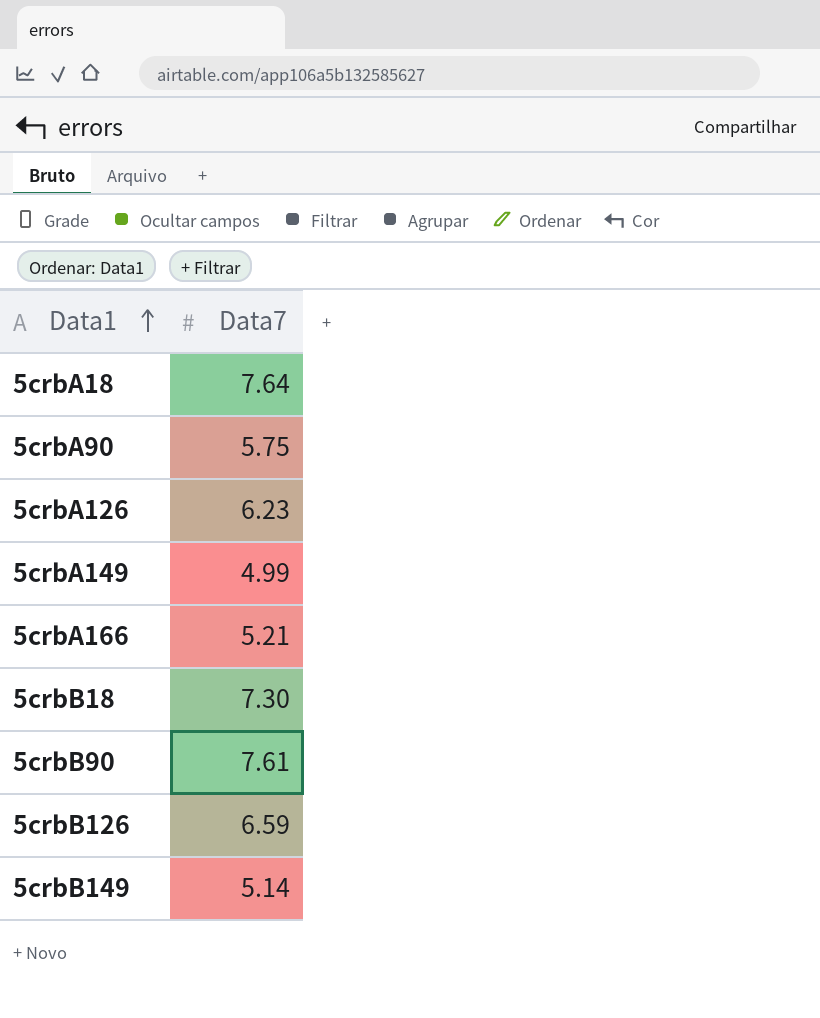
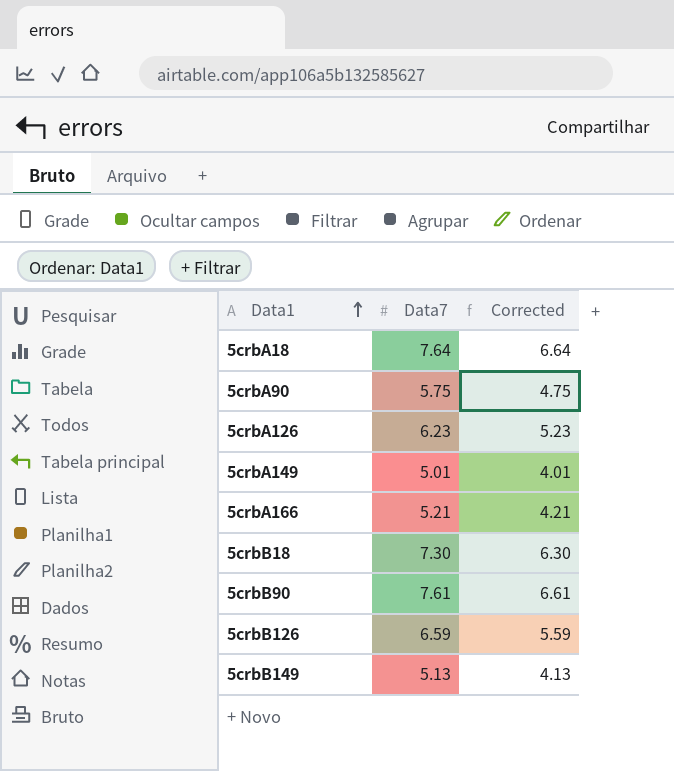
column Corrected | formula: none -> [Data7] - 1
5crbA149 | Data7: 4.99 -> 5.01
5crbB149 | Data7: 5.14 -> 5.13

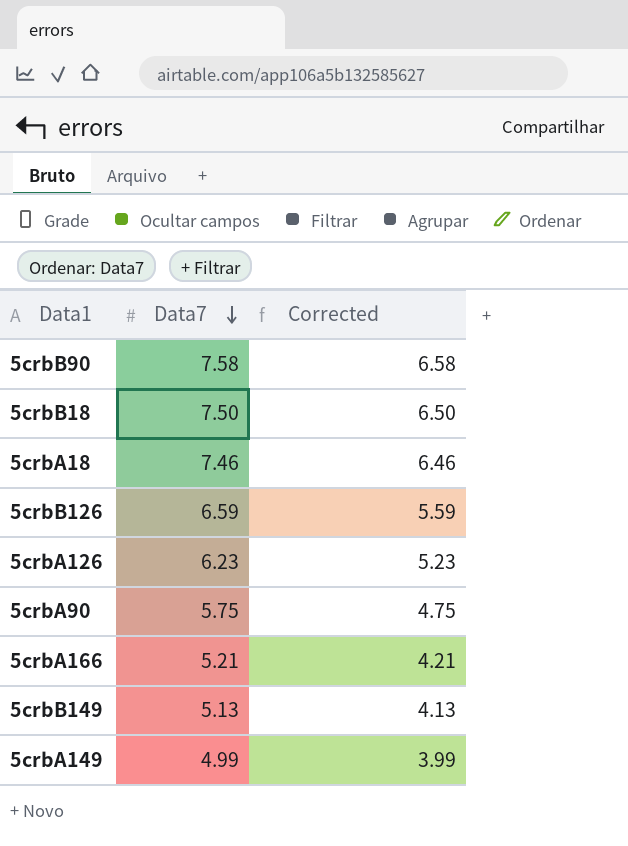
row order: Data1 ascending -> Data7 descending
5crbB90 | Data7: 7.61 -> 7.58
5crbB90 | Corrected: 6.61 -> 6.58
5crbB18 | Data7: 7.30 -> 7.50
5crbB18 | Corrected: 6.30 -> 6.50
5crbA18 | Data7: 7.64 -> 7.46
5crbA18 | Corrected: 6.64 -> 6.46
5crbA149 | Data7: 5.01 -> 4.99
5crbA149 | Corrected: 4.01 -> 3.99

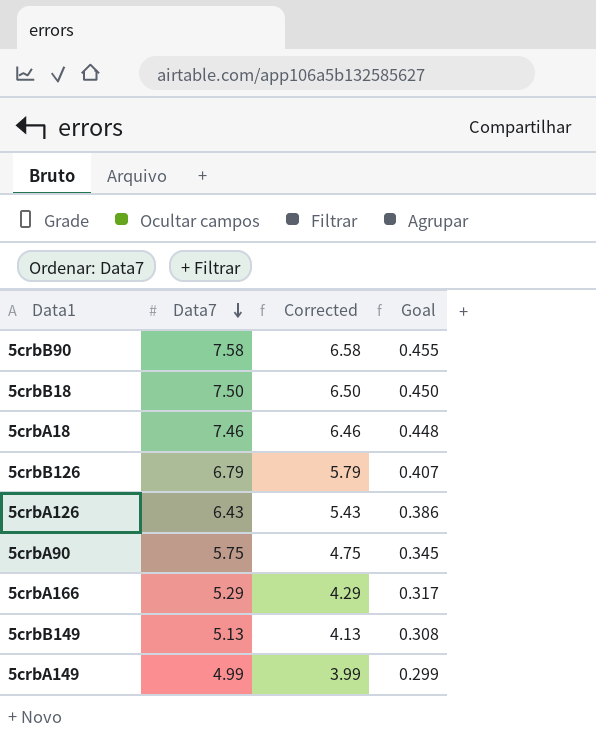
column Goal | formula: none -> [Data7] * 0.06
5crbB126 | Data7: 6.59 -> 6.79
5crbB126 | Corrected: 5.59 -> 5.79
5crbA126 | Data7: 6.23 -> 6.43
5crbA126 | Corrected: 5.23 -> 5.43
5crbA166 | Data7: 5.21 -> 5.29
5crbA166 | Corrected: 4.21 -> 4.29

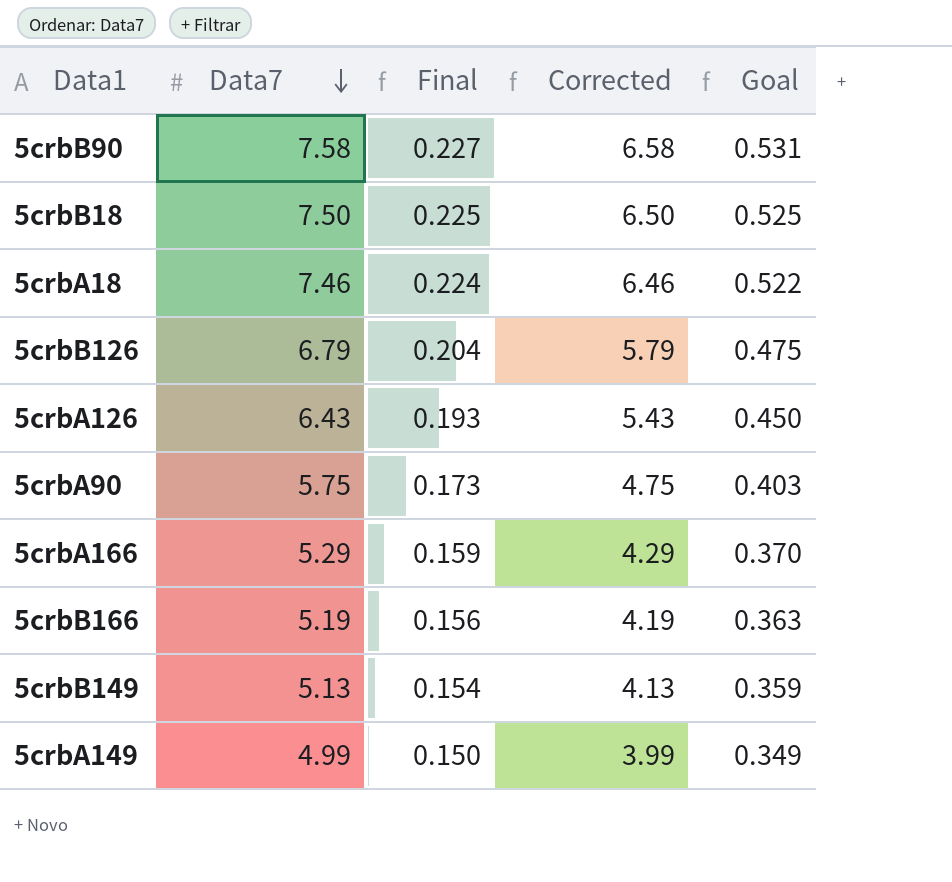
column Final | formula: none -> [Data7] * 0.03
column Goal | formula: [Data7] * 0.06 -> [Data7] * 0.07
row 5crbB166: none -> 5.19 | 0.156 | 4.19 | 0.363

